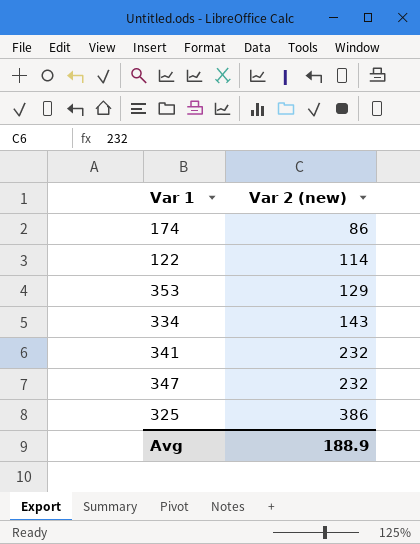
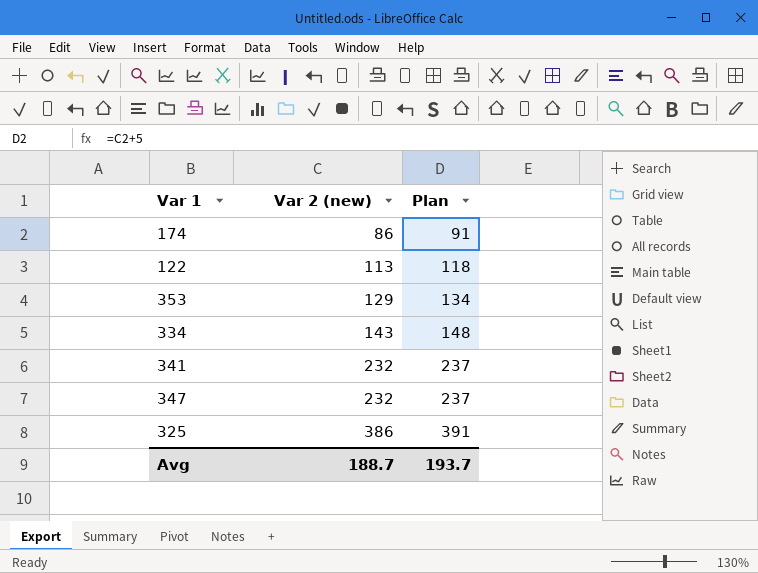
column Plan | formula: none -> [Var 2 (new)] + 5
122 | Var 2 (new): 114 -> 113
Avg | Var 2 (new): 188.9 -> 188.7

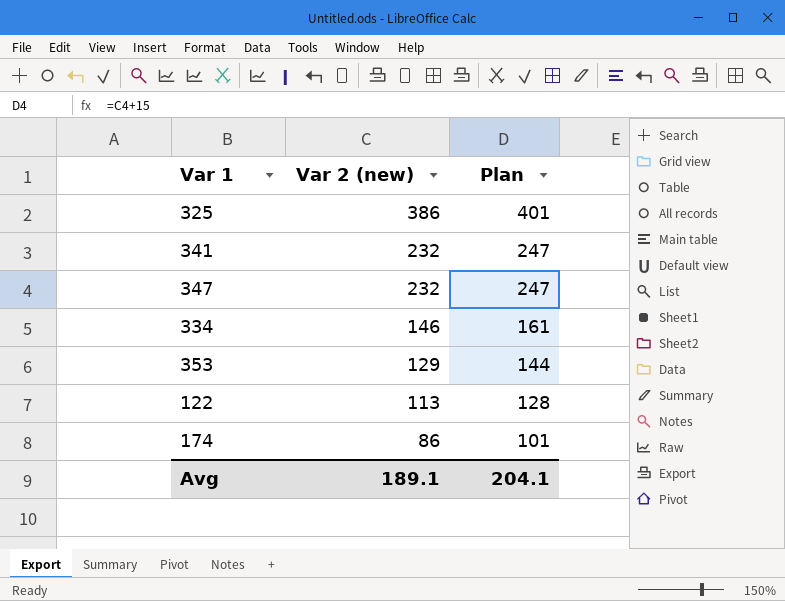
row order: Var 2 (new) ascending -> Var 2 (new) descending
column Plan | formula: [Var 2 (new)] + 5 -> [Var 2 (new)] + 15
334 | Var 2 (new): 143 -> 146
Avg | Var 2 (new): 188.7 -> 189.1
Avg | Plan: 193.7 -> 204.1

